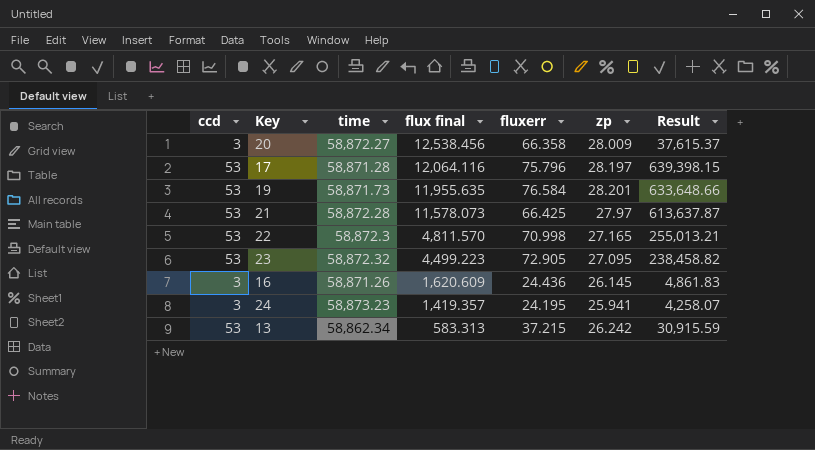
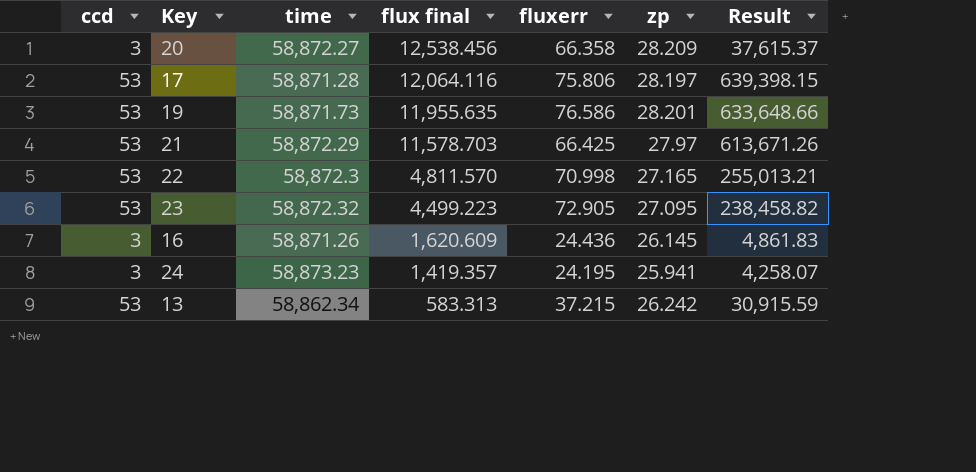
20 | zp: 28.009 -> 28.209
17 | fluxerr: 75.796 -> 75.806
19 | fluxerr: 76.584 -> 76.586
21 | time: 58,872.28 -> 58,872.29
21 | flux final: 11,578.073 -> 11,578.703
21 | Result: 613,637.87 -> 613,671.26

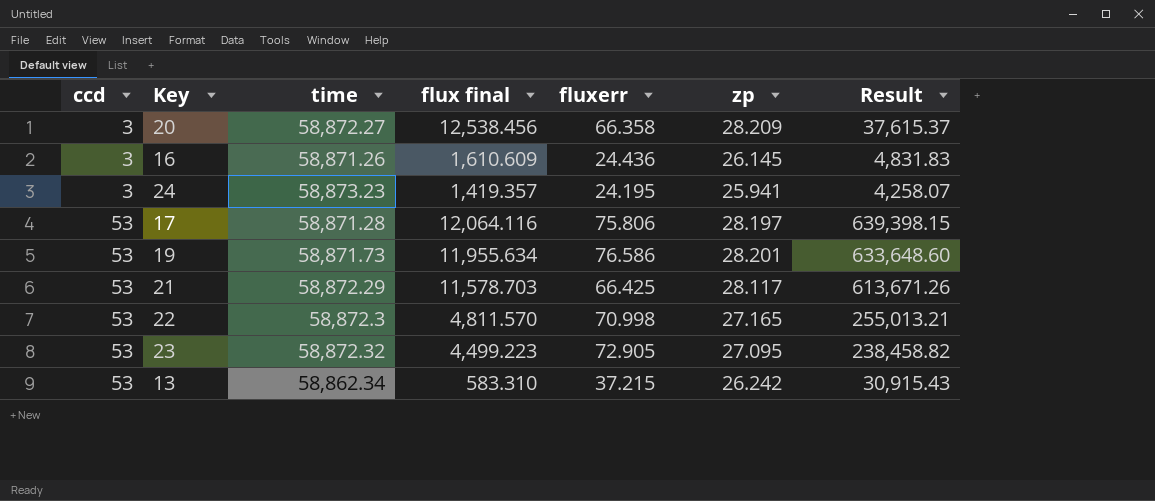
row order: flux final descending -> ccd ascending
16 | flux final: 1,620.609 -> 1,610.609
16 | Result: 4,861.83 -> 4,831.83
19 | flux final: 11,955.635 -> 11,955.634
19 | Result: 633,648.66 -> 633,648.60
21 | zp: 27.97 -> 28.117
13 | flux final: 583.313 -> 583.310
13 | Result: 30,915.59 -> 30,915.43

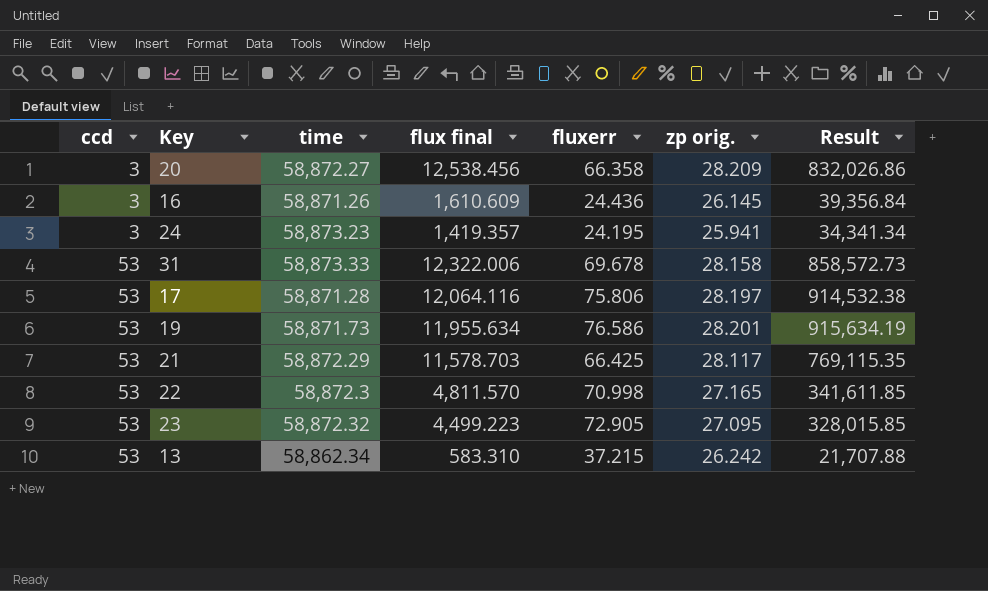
column name: zp -> zp orig.
column Result | formula: [ccd] * [flux final] -> [flux final] * [fluxerr]
row 31: none -> 53 | 58,873.33 | 12,322.006 | 69.678 | 28.158 | 858,572.73

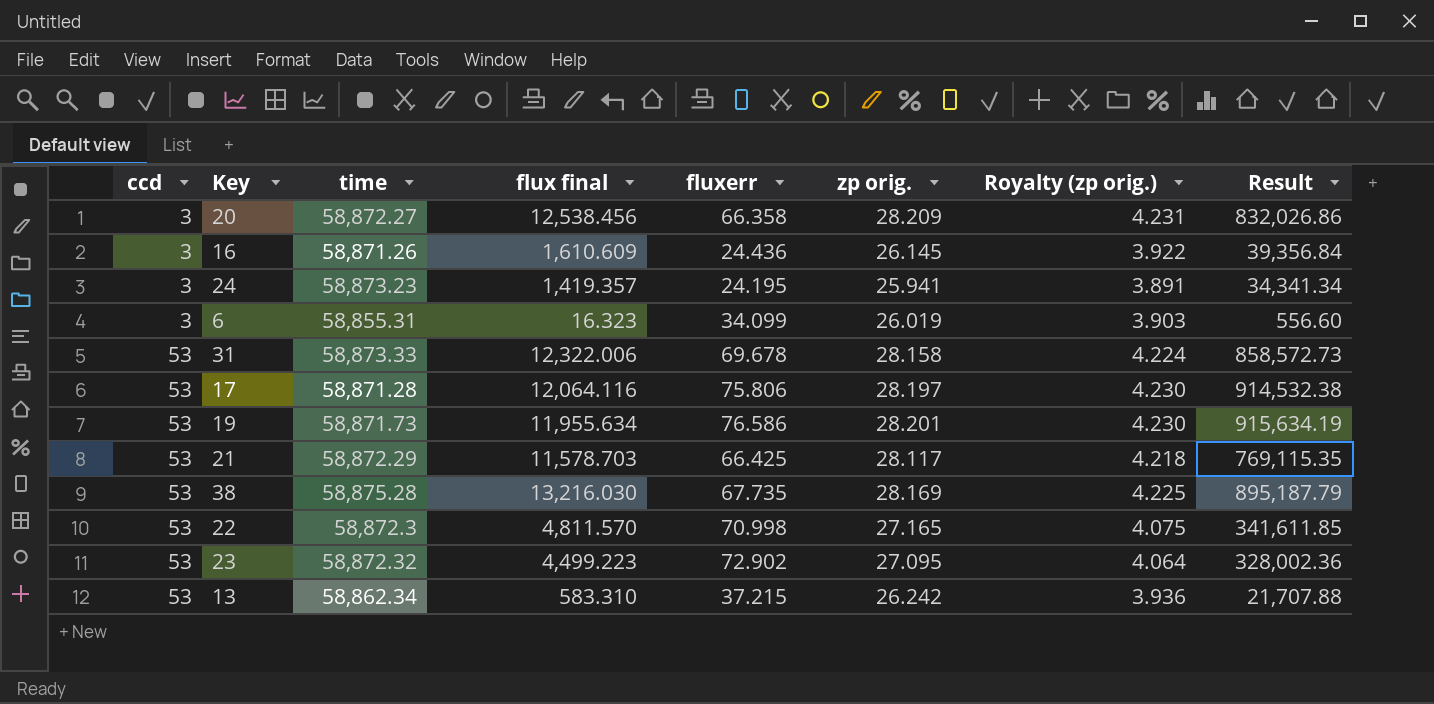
column Royalty (zp orig.) | formula: none -> [zp orig.] * 0.15
row 6: none -> 3 | 58,855.31 | 16.323 | 34.099 | 26.019 | 3.903 | 556.60
row 38: none -> 53 | 58,875.28 | 13,216.030 | 67.735 | 28.169 | 4.225 | 895,187.79
23 | fluxerr: 72.905 -> 72.902
23 | Result: 328,015.85 -> 328,002.36

